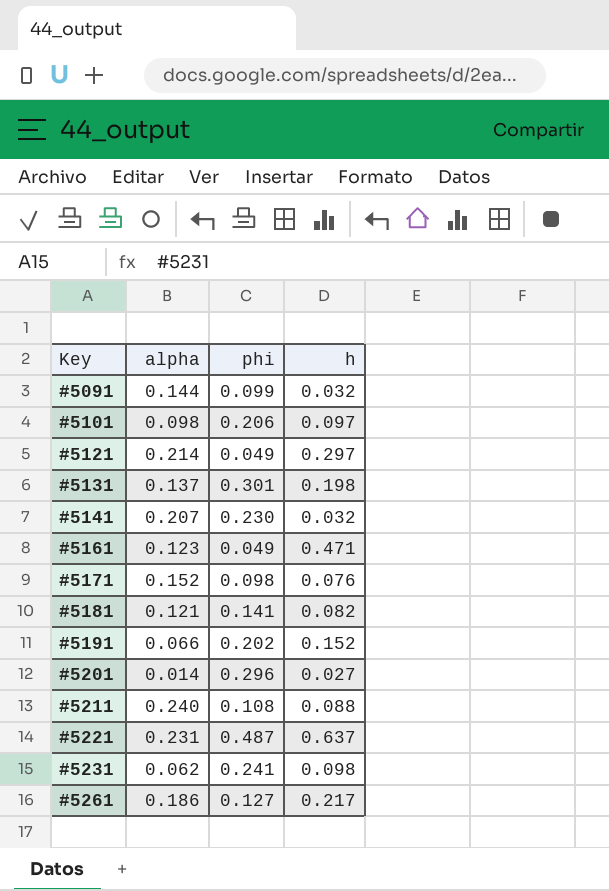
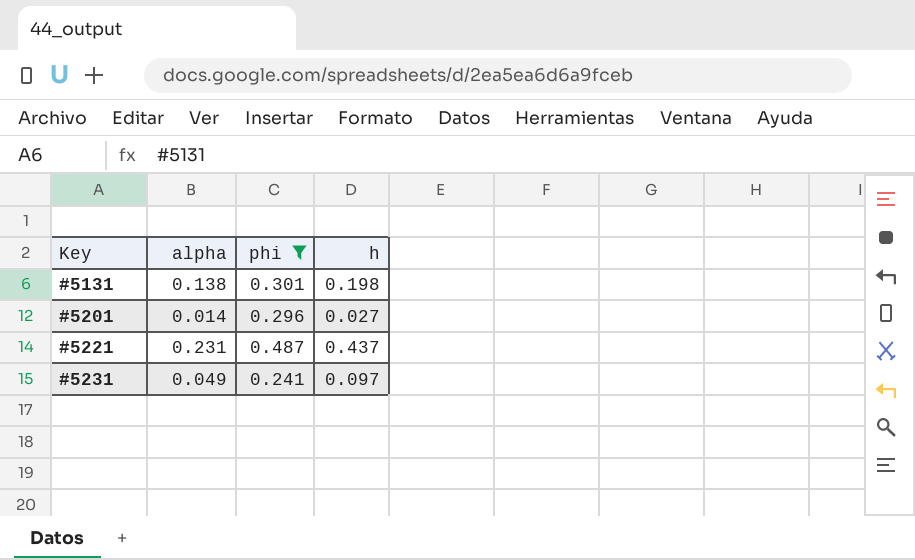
filter: none -> phi >= 0.241
#5131 | alpha: 0.137 -> 0.138
#5221 | h: 0.637 -> 0.437
#5231 | alpha: 0.062 -> 0.049
#5231 | h: 0.098 -> 0.097

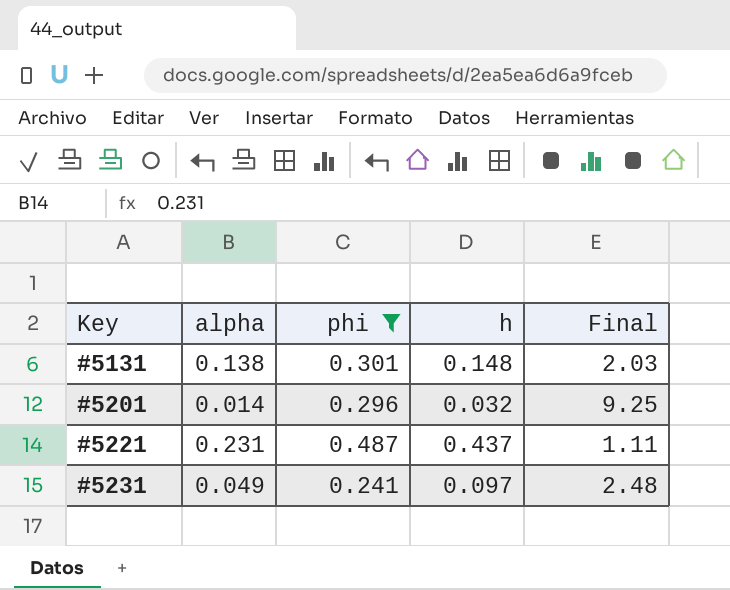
column Final | formula: none -> [phi] / [h]
#5131 | h: 0.198 -> 0.148
#5201 | h: 0.027 -> 0.032

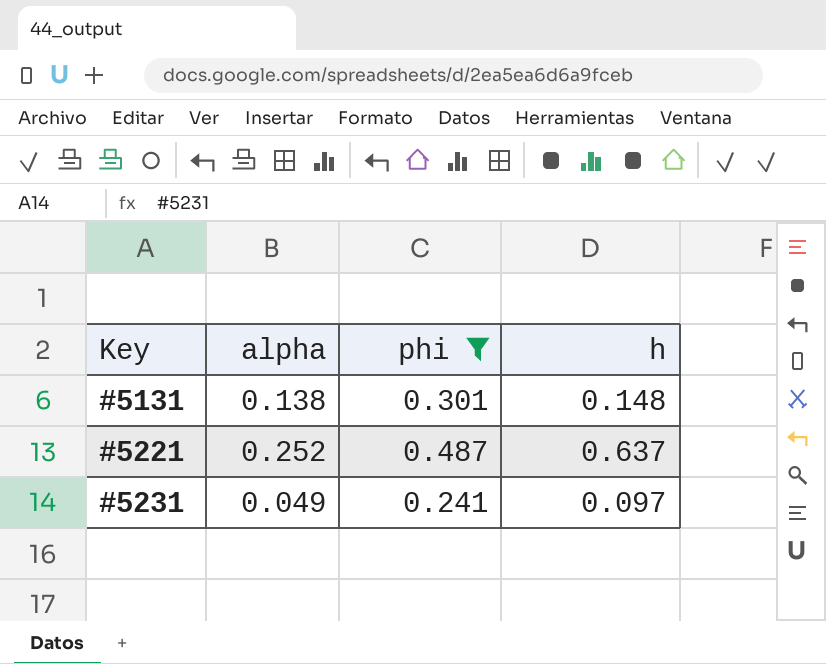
column Final | formula: [phi] / [h] -> none
row #5201: 0.014 | 0.296 | 0.032 | 9.25 -> none
#5221 | alpha: 0.231 -> 0.252
#5221 | h: 0.437 -> 0.637

